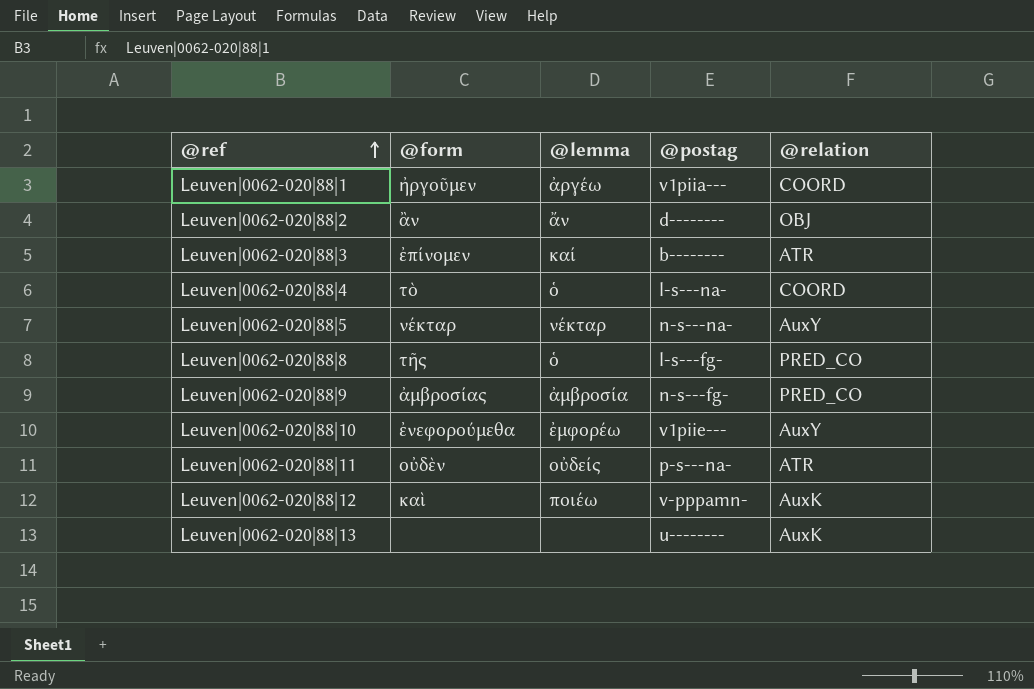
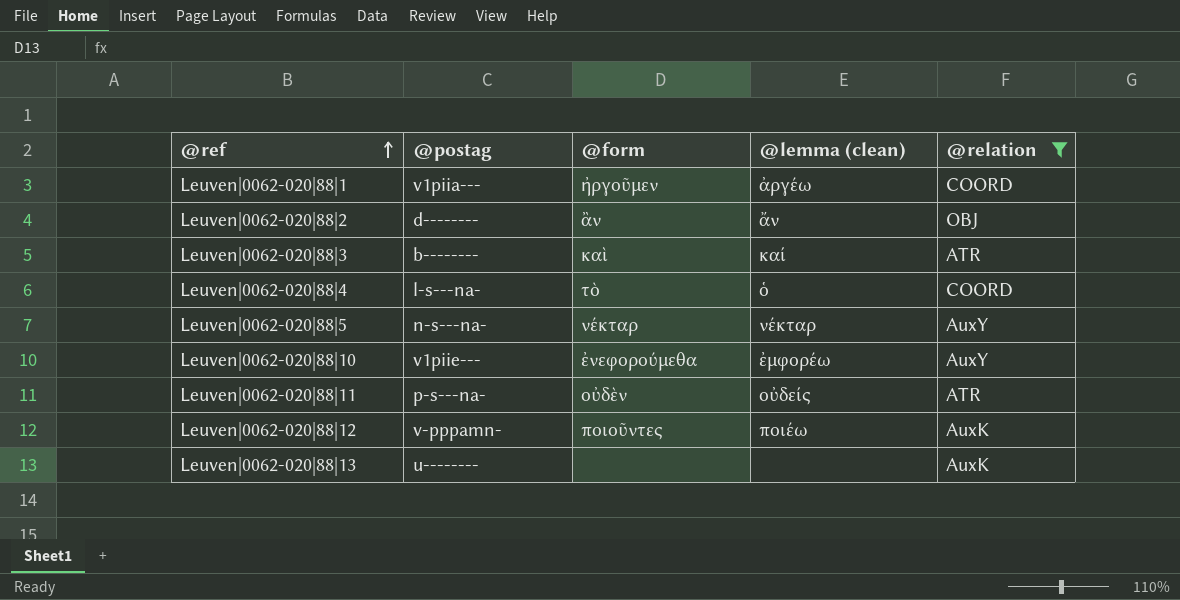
filter: none -> @relation != PRED_CO
column @postag | position: 4 -> 2
column name: @lemma -> @lemma (clean)
Leuven|0062-020|88|3 | @form: ἐπίνομεν -> καὶ
Leuven|0062-020|88|12 | @form: καὶ -> ποιοῦντες

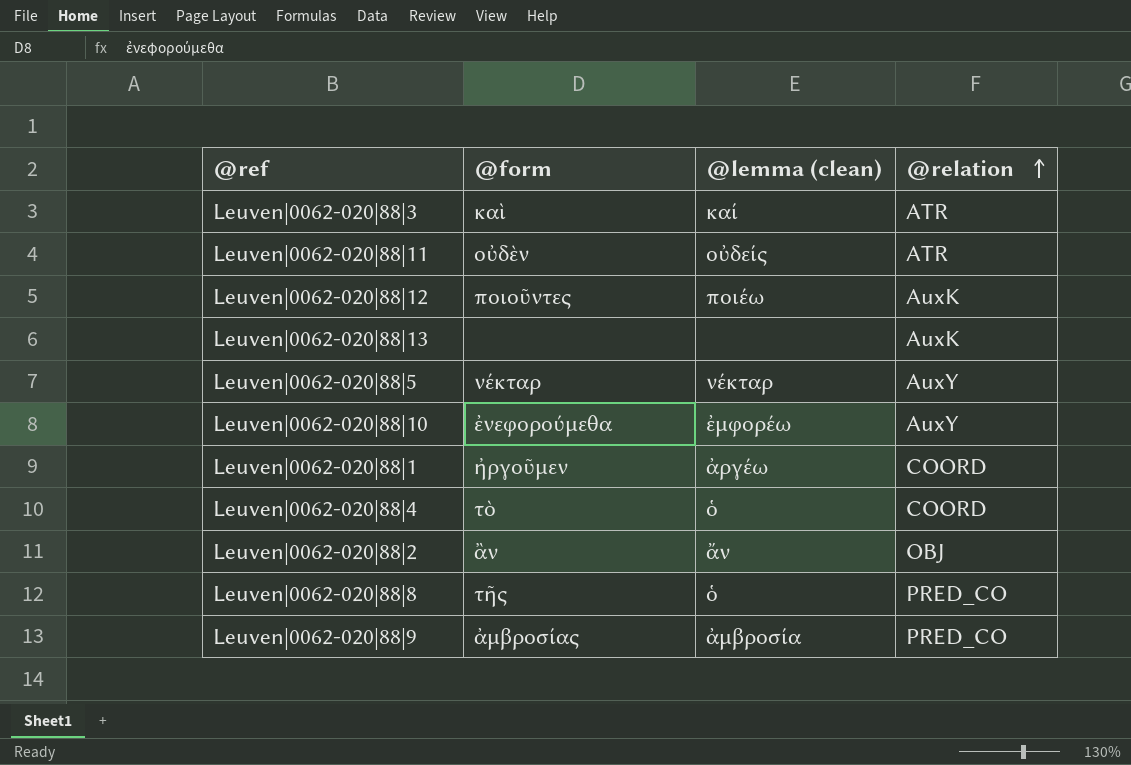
filter: @relation != PRED_CO -> none
row order: @ref ascending -> @relation ascending
column @postag | position: 2 -> none

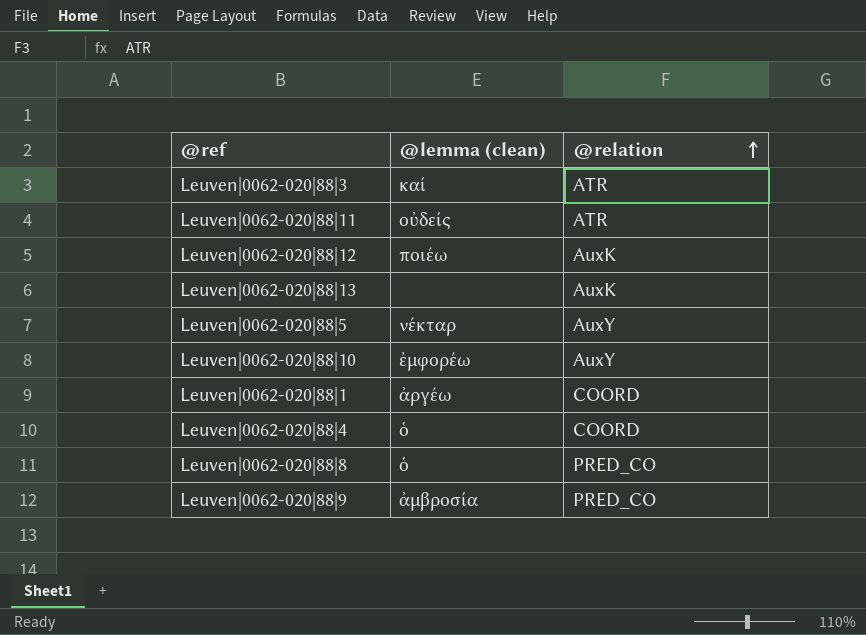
column @form | position: 2 -> none
row Leuven|0062-020|88|2: ἂν | ἄν | OBJ -> none

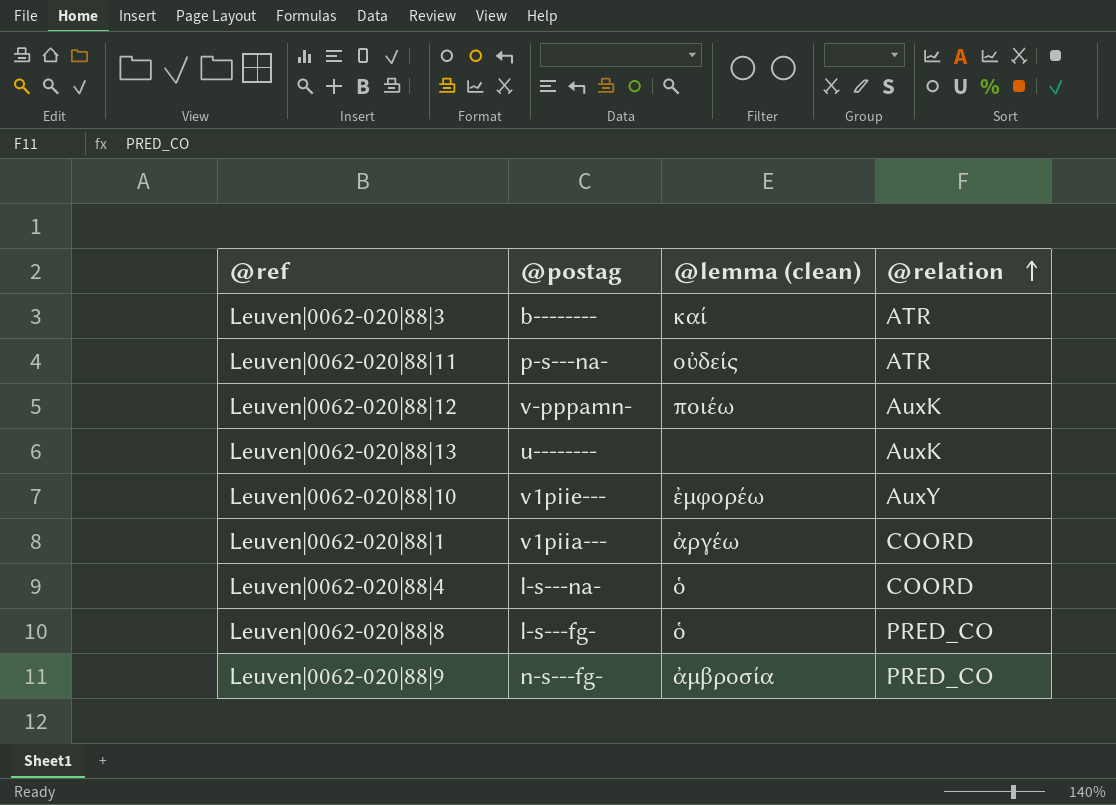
column @postag | position: none -> 2
row Leuven|0062-020|88|5: νέκταρ | AuxY -> none

